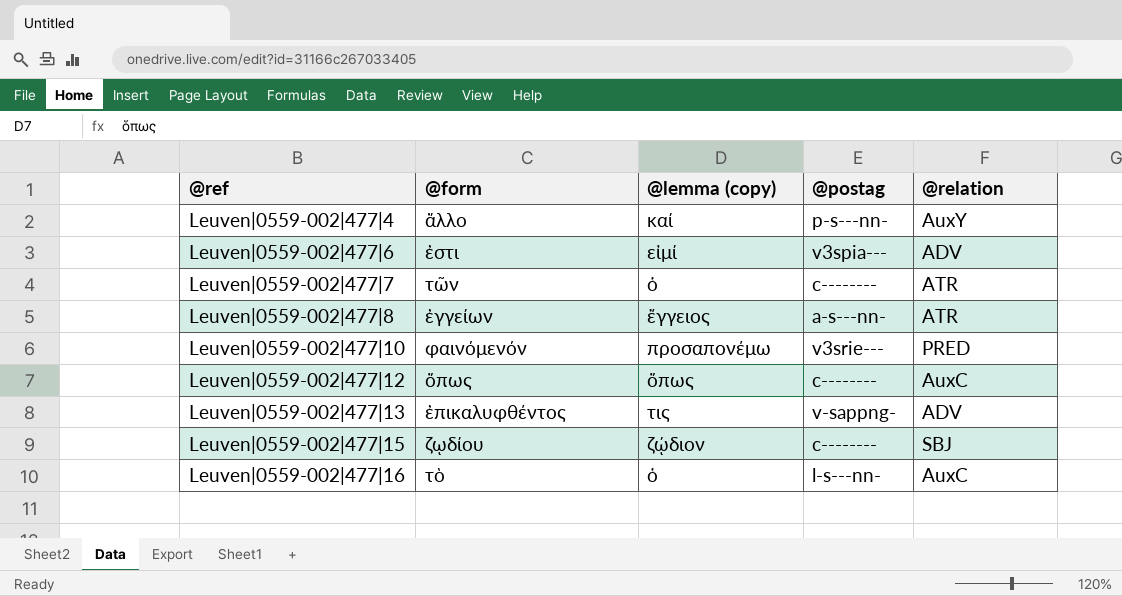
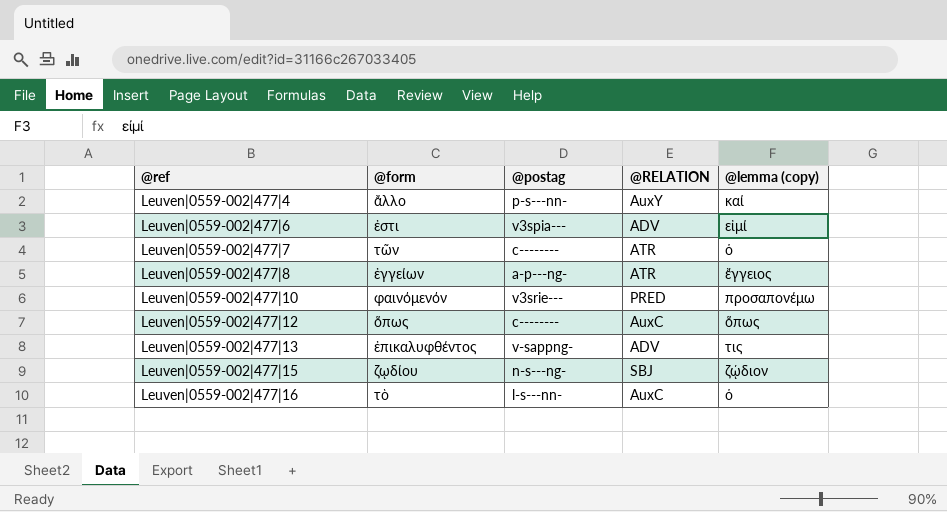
column name: @relation -> @RELATION
column @lemma (copy) | position: 3 -> 5
Leuven|0559-002|477|8 | @postag: a-s---nn- -> a-p---ng-
Leuven|0559-002|477|15 | @postag: c-------- -> n-s---ng-

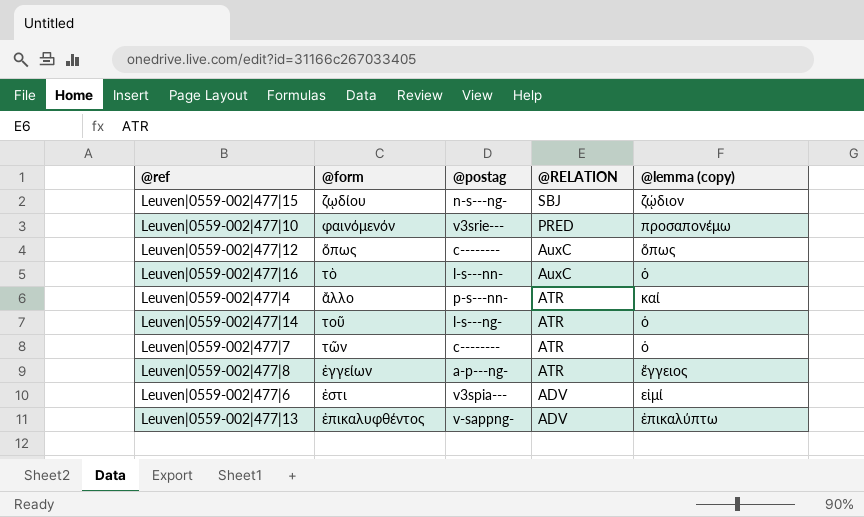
row order: @ref ascending -> @RELATION descending
Leuven|0559-002|477|4 | @RELATION: AuxY -> ATR
row Leuven|0559-002|477|14: none -> τοῦ | l-s---ng- | ATR | ὁ
Leuven|0559-002|477|13 | @lemma (copy): τις -> ἐπικαλύπτω

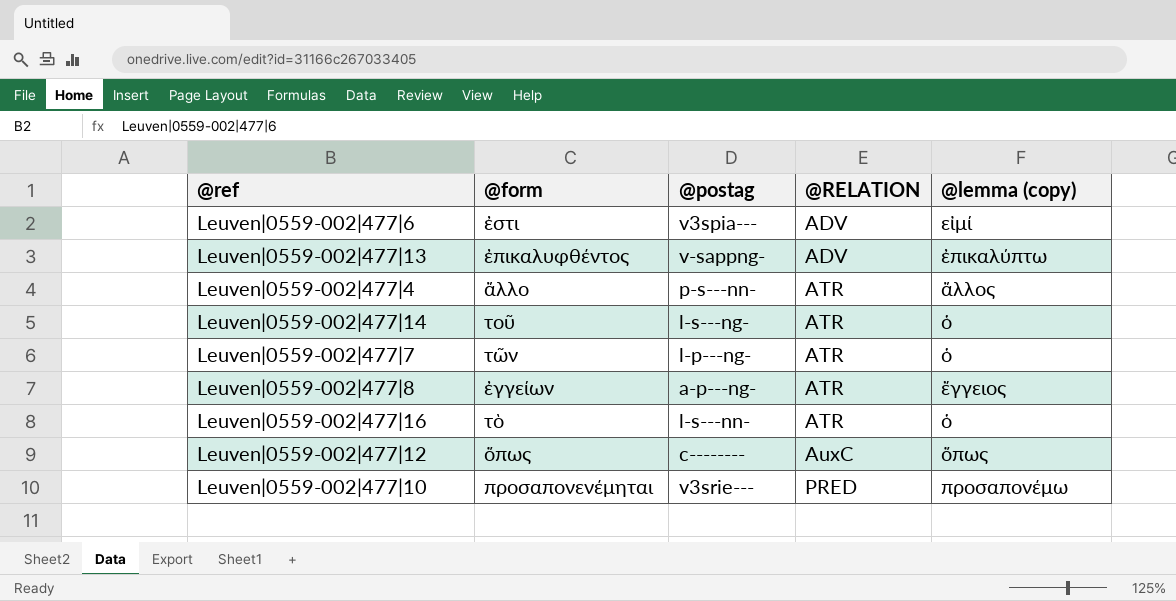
row order: @RELATION descending -> @RELATION ascending
row Leuven|0559-002|477|15: ζῳδίου | n-s---ng- | SBJ | ζῴδιον -> none
Leuven|0559-002|477|4 | @lemma (copy): καί -> ἄλλος
Leuven|0559-002|477|7 | @postag: c-------- -> l-p---ng-
Leuven|0559-002|477|16 | @RELATION: AuxC -> ATR
Leuven|0559-002|477|10 | @form: φαινόμενόν -> προσαπονενέμηται

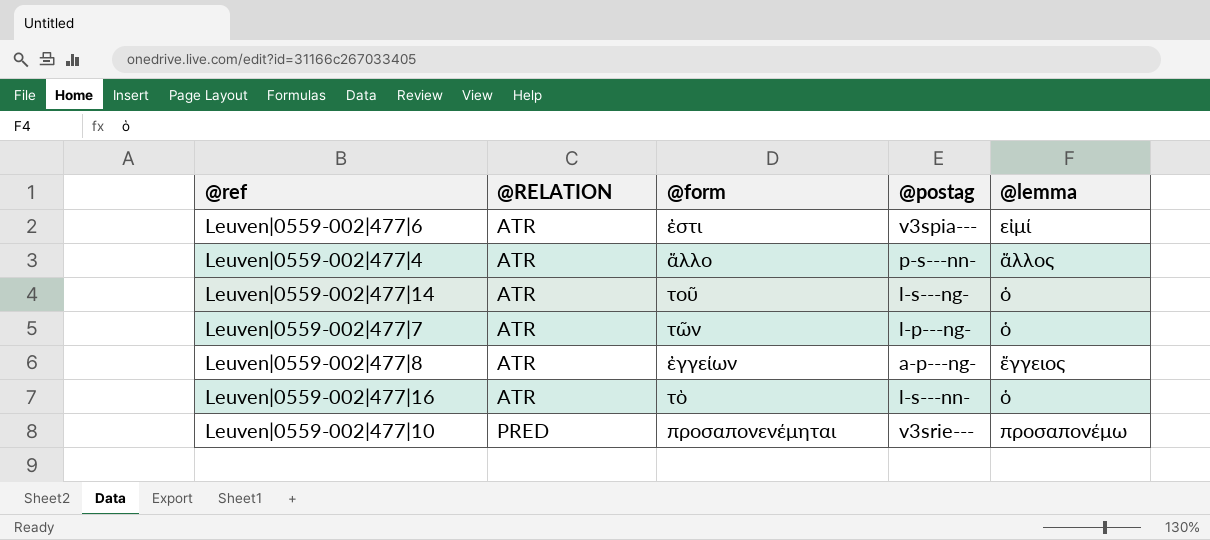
column @RELATION | position: 4 -> 2
column name: @lemma (copy) -> @lemma
row Leuven|0559-002|477|13: ἐπικαλυφθέντος | v-sappng- | ADV | ἐπικαλύπτω -> none
row Leuven|0559-002|477|12: ὅπως | c-------- | AuxC | ὅπως -> none
Leuven|0559-002|477|6 | @RELATION: ADV -> ATR

